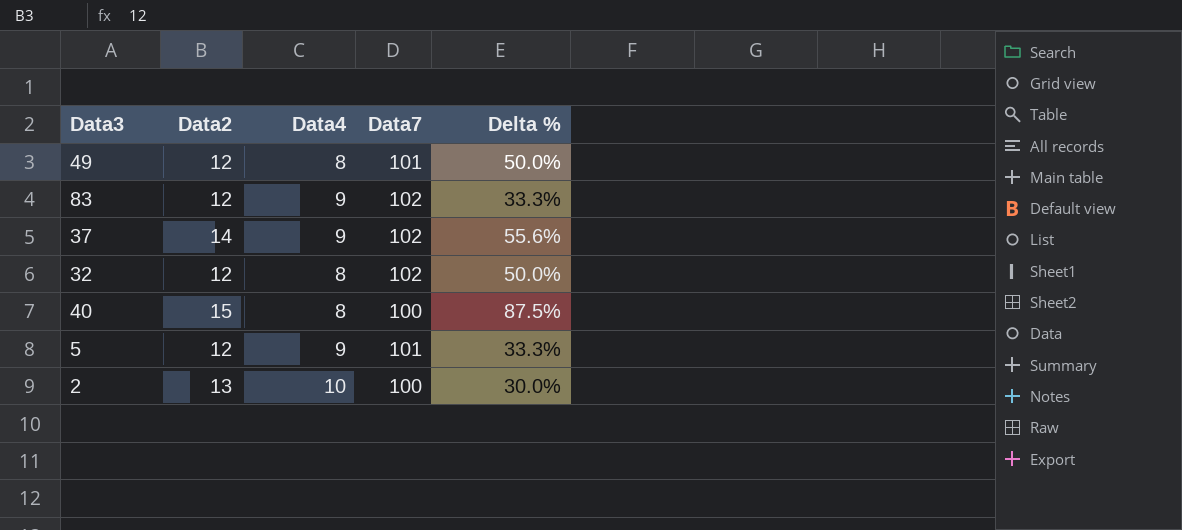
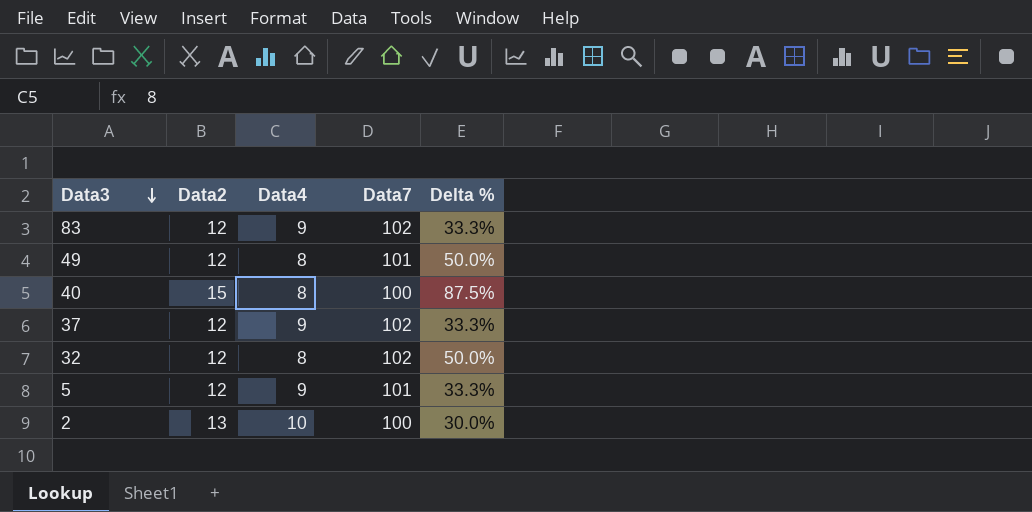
row order: none -> Data3 descending
37 | Data2: 14 -> 12
37 | Delta %: 55.6% -> 33.3%

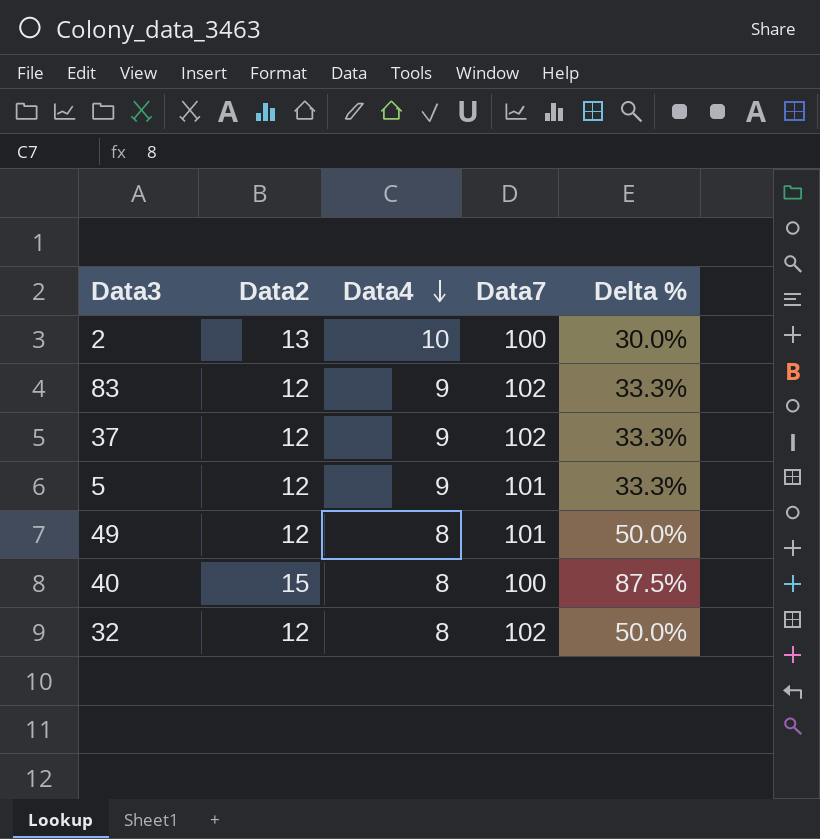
row order: Data3 descending -> Data4 descending

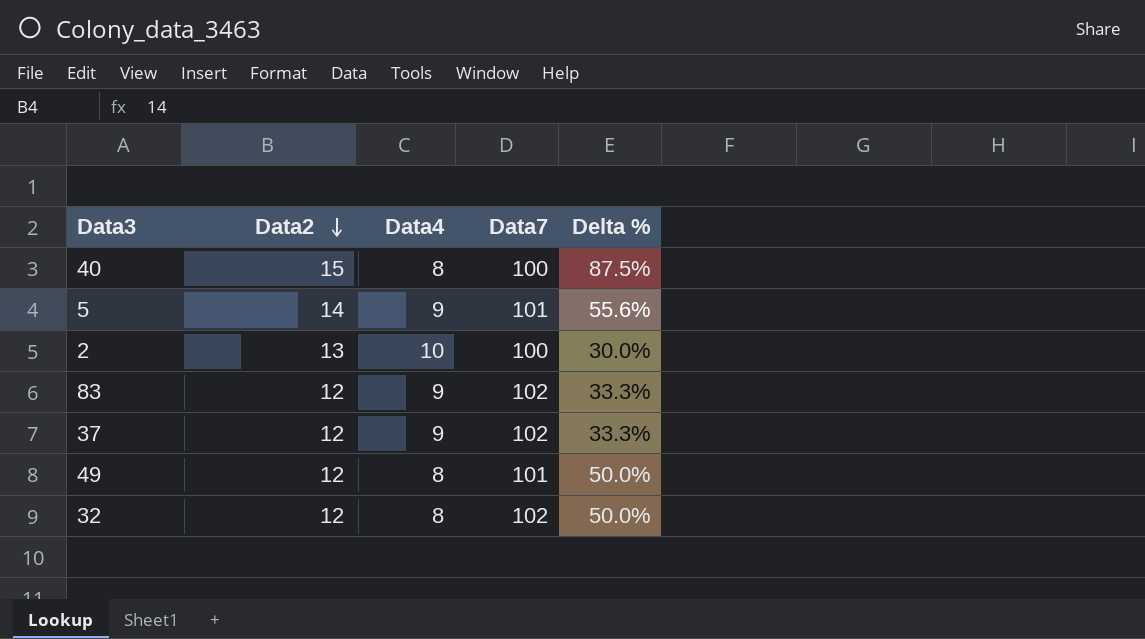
row order: Data4 descending -> Data2 descending
5 | Data2: 12 -> 14
5 | Delta %: 33.3% -> 55.6%

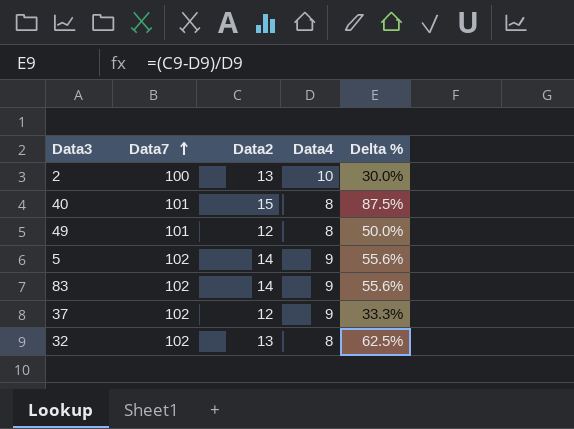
row order: Data2 descending -> Data7 ascending
column Data7 | position: 4 -> 2
40 | Data7: 100 -> 101
5 | Data7: 101 -> 102
83 | Data2: 12 -> 14
83 | Delta %: 33.3% -> 55.6%
32 | Data2: 12 -> 13
32 | Delta %: 50.0% -> 62.5%

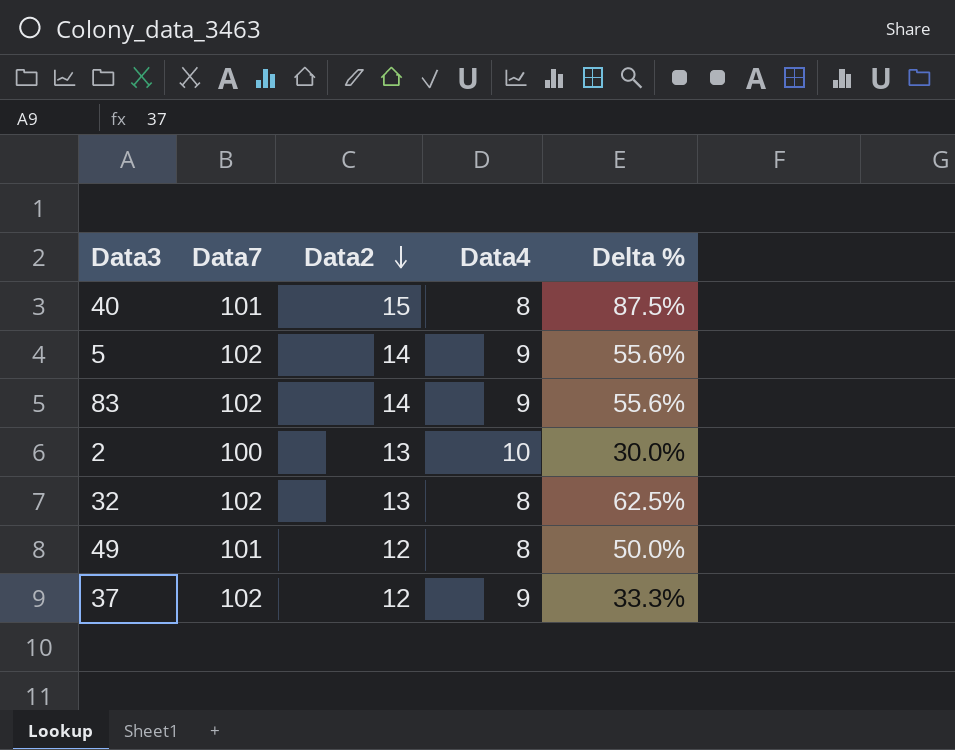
row order: Data7 ascending -> Data2 descending

